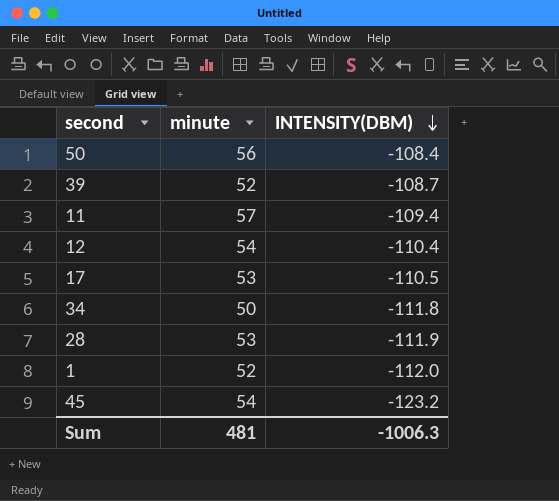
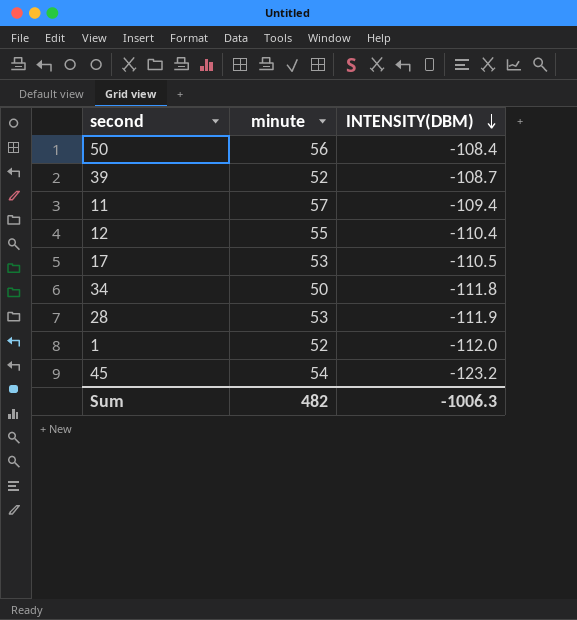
12 | minute: 54 -> 55
Sum | minute: 481 -> 482

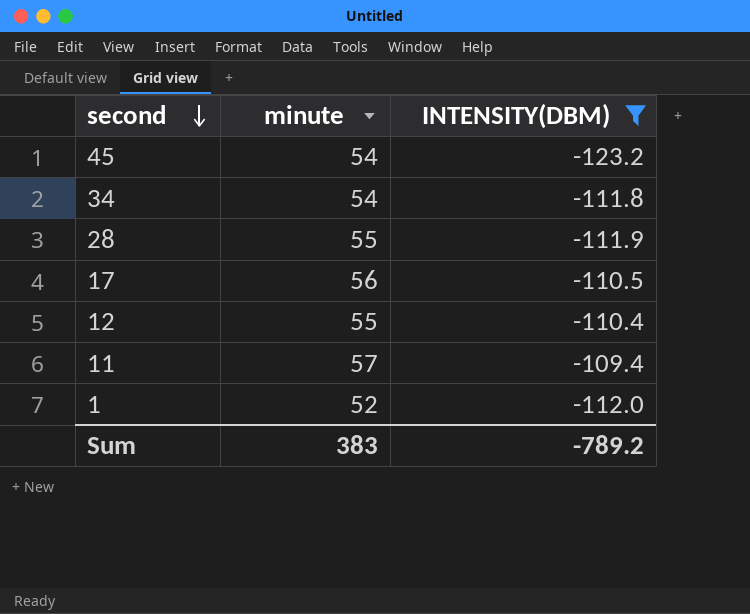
filter: none -> INTENSITY(DBM) <= -109.4
row order: INTENSITY(DBM) descending -> second descending
34 | minute: 50 -> 54
28 | minute: 53 -> 55
17 | minute: 53 -> 56
Sum | minute: 482 -> 383
Sum | INTENSITY(DBM): -1006.3 -> -789.2

